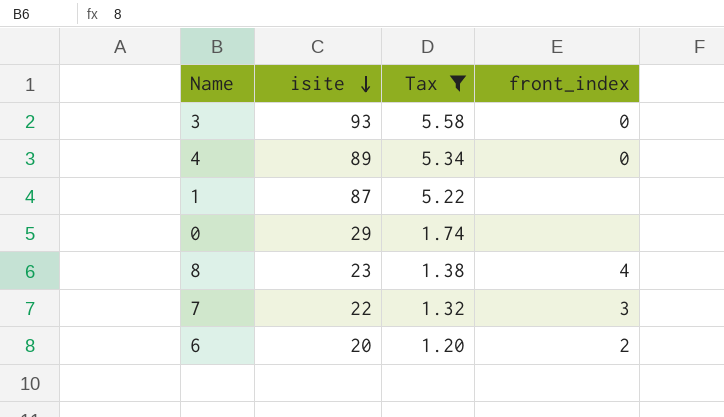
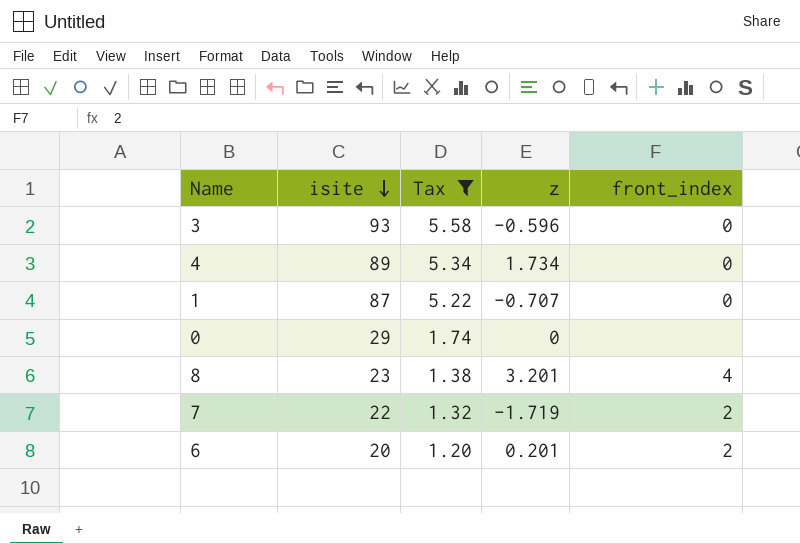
column z | position: none -> 4
1 | front_index: none -> 0
7 | front_index: 3 -> 2

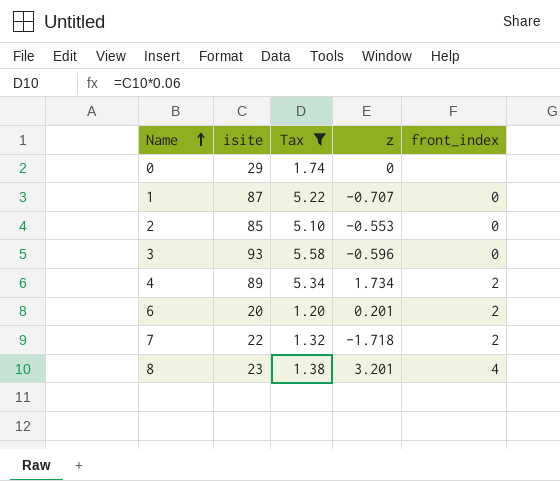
row order: isite descending -> Name ascending
row 2: none -> 85 | 5.10 | -0.553 | 0
4 | front_index: 0 -> 2
7 | z: -1.719 -> -1.718

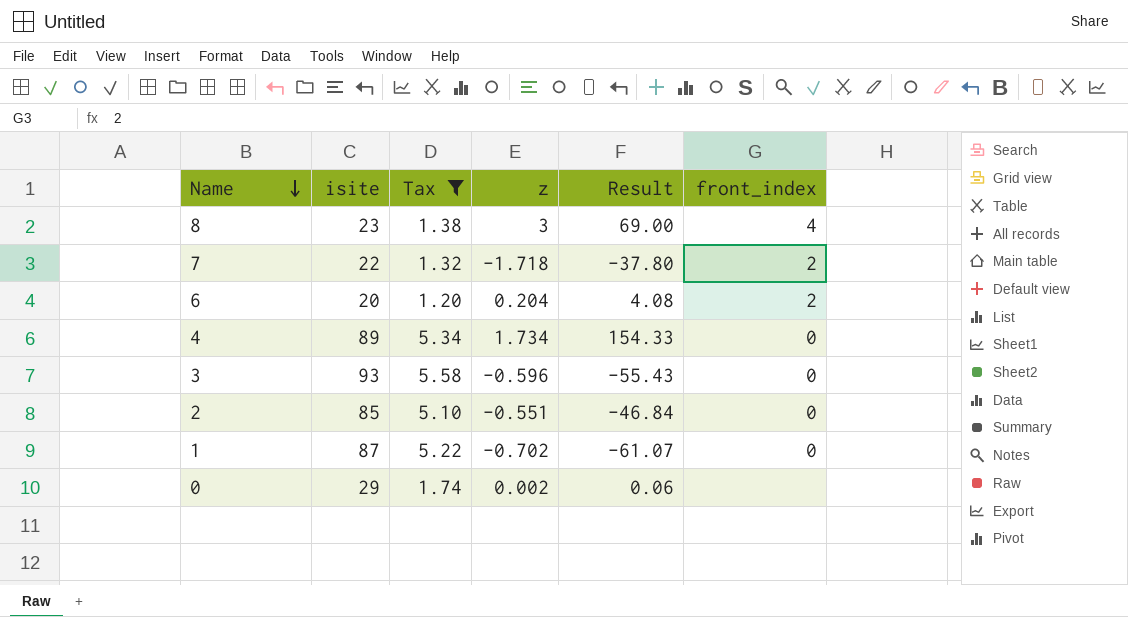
row order: Name ascending -> Name descending
column Result | formula: none -> [isite] * [z]
8 | z: 3.201 -> 3
6 | z: 0.201 -> 0.204
4 | front_index: 2 -> 0
2 | z: -0.553 -> -0.551
1 | z: -0.707 -> -0.702
0 | z: 0 -> 0.002

